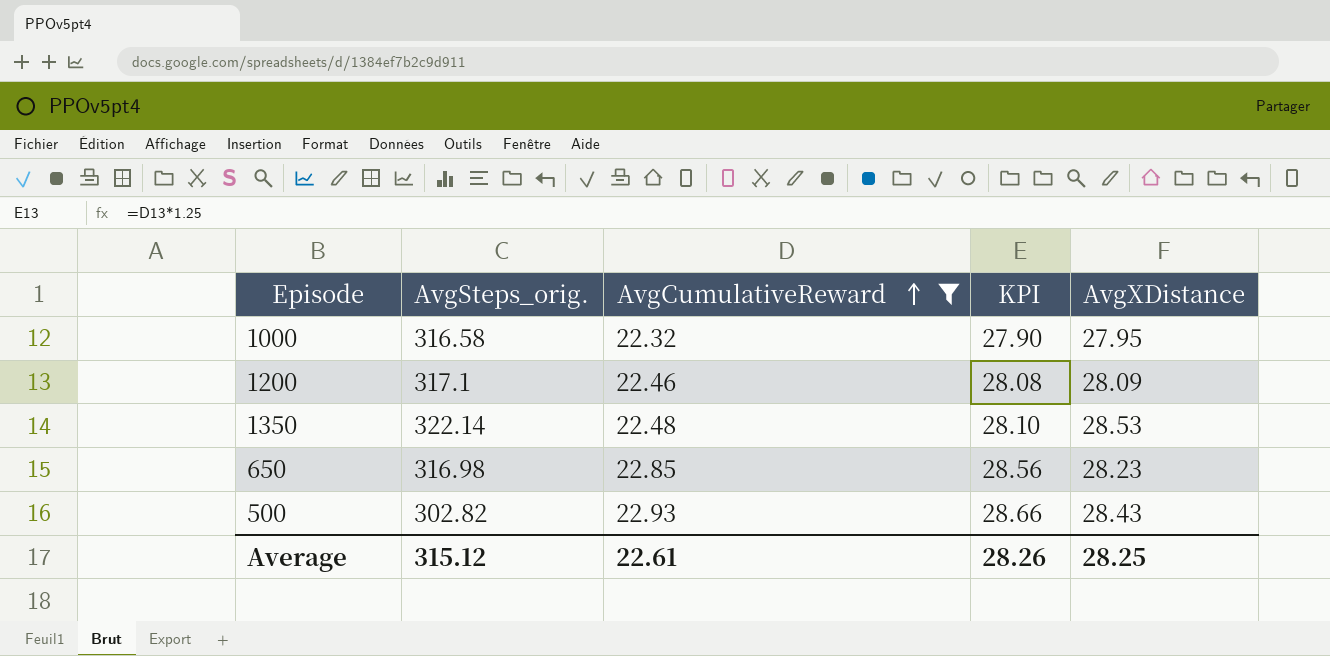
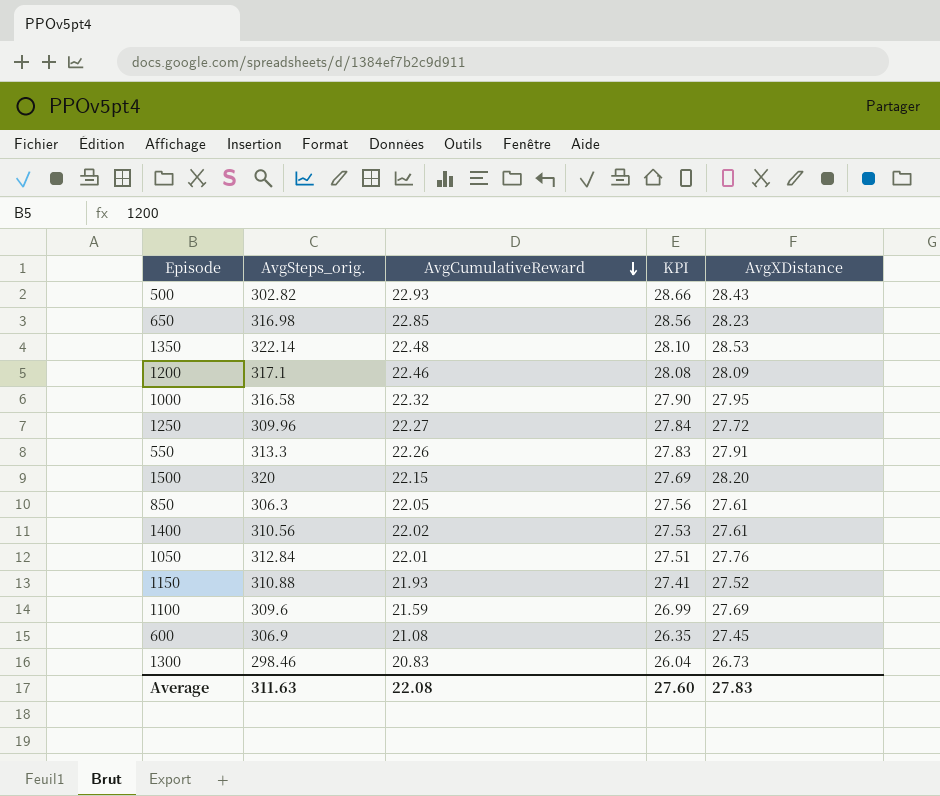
filter: AvgCumulativeReward >= 22.32 -> none
row order: AvgCumulativeReward ascending -> AvgCumulativeReward descending
Average | AvgSteps_orig.: 315.12 -> 311.63
Average | AvgCumulativeReward: 22.61 -> 22.08
Average | KPI: 28.26 -> 27.60
Average | AvgXDistance: 28.25 -> 27.83

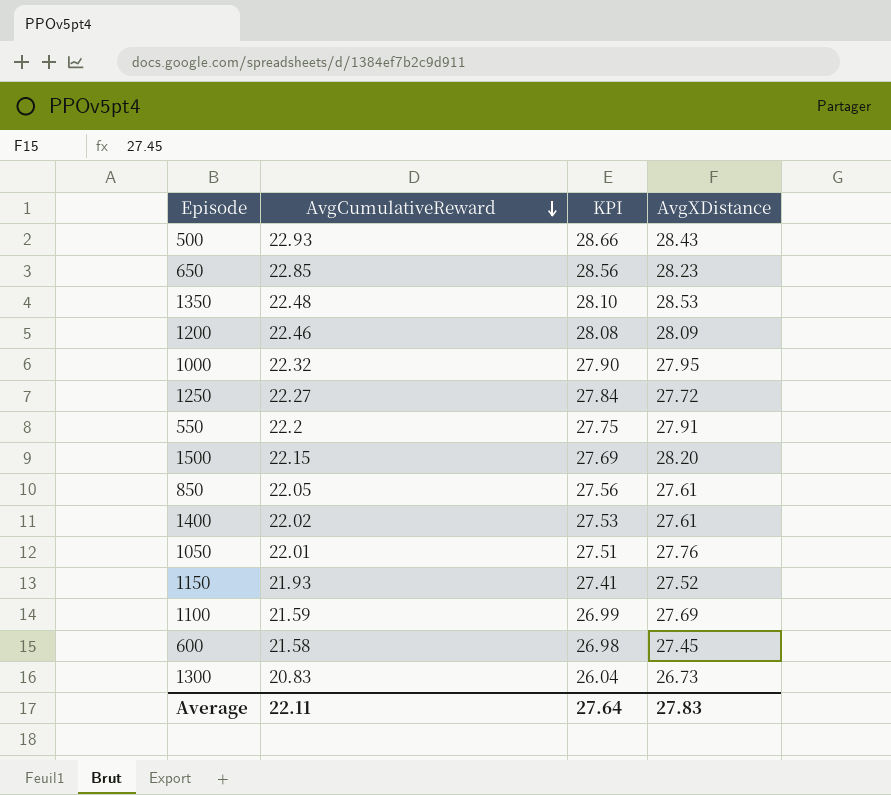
column AvgSteps_orig. | position: 2 -> none
550 | AvgCumulativeReward: 22.26 -> 22.2
550 | KPI: 27.83 -> 27.75
600 | AvgCumulativeReward: 21.08 -> 21.58
600 | KPI: 26.35 -> 26.98
Average | AvgCumulativeReward: 22.08 -> 22.11
Average | KPI: 27.60 -> 27.64

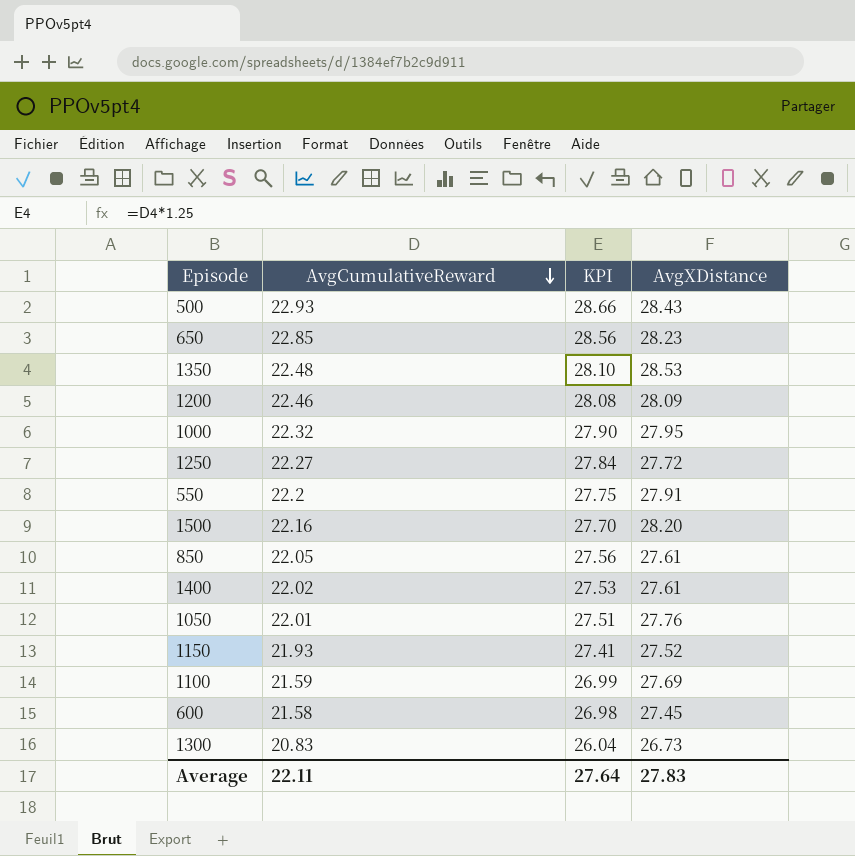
1500 | AvgCumulativeReward: 22.15 -> 22.16
1500 | KPI: 27.69 -> 27.70

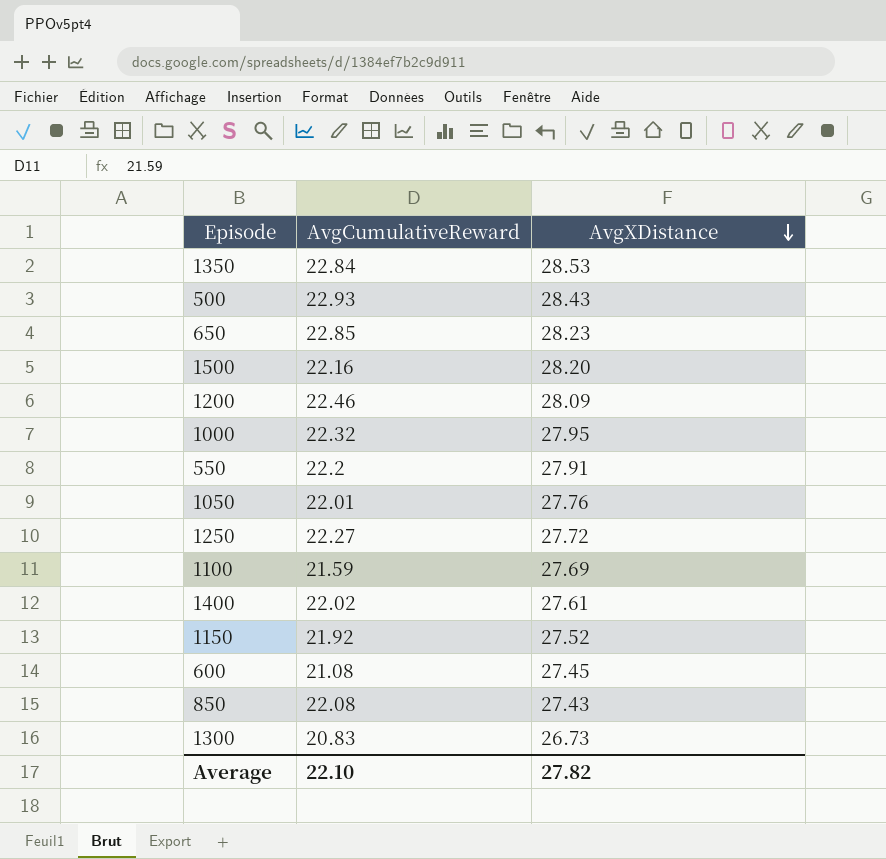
row order: AvgCumulativeReward descending -> AvgXDistance descending
column KPI | formula: [AvgCumulativeReward] * 1.25 -> none
1350 | AvgCumulativeReward: 22.48 -> 22.84
1150 | AvgCumulativeReward: 21.93 -> 21.92
600 | AvgCumulativeReward: 21.58 -> 21.08
850 | AvgCumulativeReward: 22.05 -> 22.08
850 | AvgXDistance: 27.61 -> 27.43
Average | AvgCumulativeReward: 22.11 -> 22.10
Average | AvgXDistance: 27.83 -> 27.82

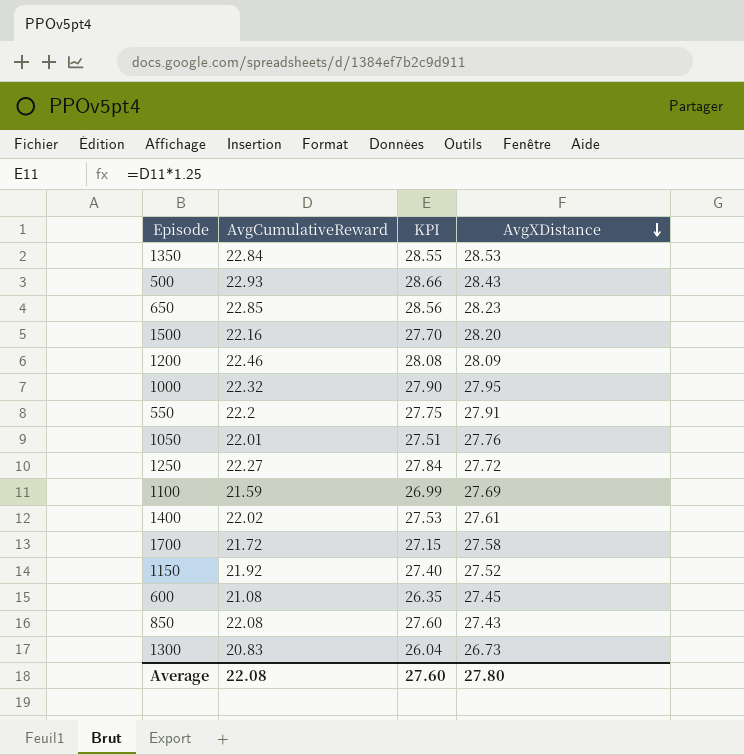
column KPI | formula: none -> [AvgCumulativeReward] * 1.25
row 1700: none -> 21.72 | 27.15 | 27.58
Average | AvgCumulativeReward: 22.10 -> 22.08
Average | AvgXDistance: 27.82 -> 27.80

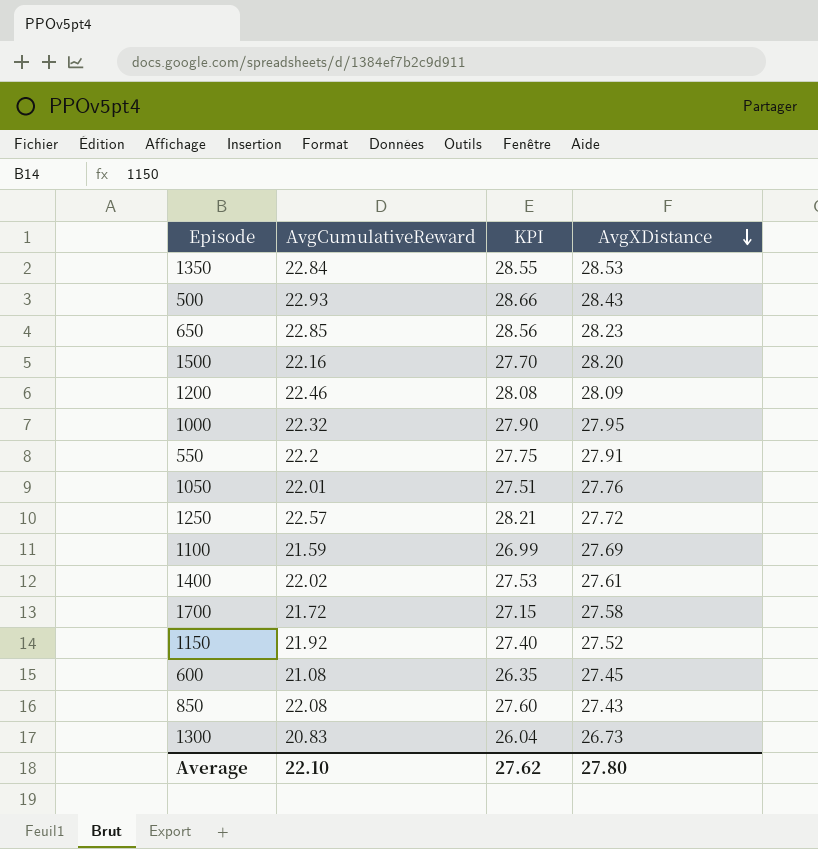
1250 | AvgCumulativeReward: 22.27 -> 22.57
1250 | KPI: 27.84 -> 28.21
Average | AvgCumulativeReward: 22.08 -> 22.10
Average | KPI: 27.60 -> 27.62

